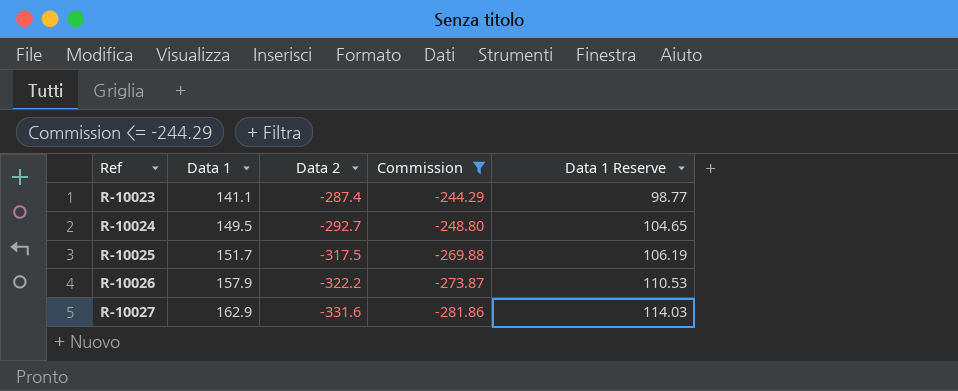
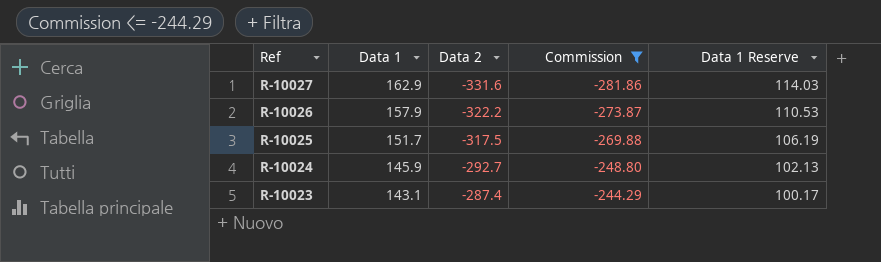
row order: Ref ascending -> Ref descending
R-10024 | Data 1: 149.5 -> 145.9
R-10024 | Data 1 Reserve: 104.65 -> 102.13
R-10023 | Data 1: 141.1 -> 143.1
R-10023 | Data 1 Reserve: 98.77 -> 100.17

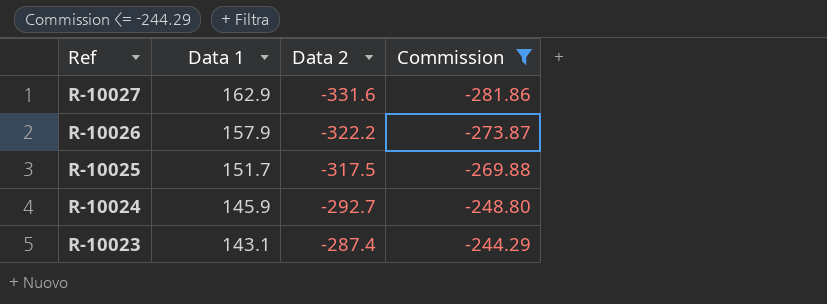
column Data 1 Reserve | formula: [Data 1] * 0.7 -> none

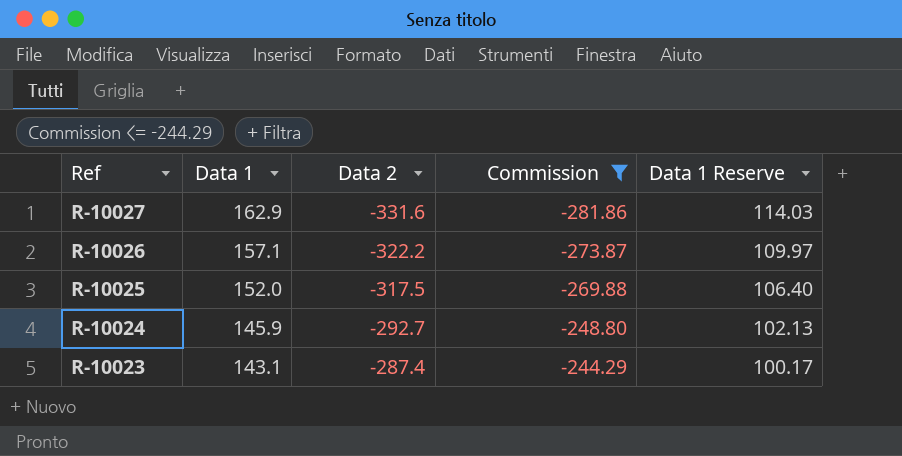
column Data 1 Reserve | formula: none -> [Data 1] * 0.7
R-10026 | Data 1: 157.9 -> 157.1
R-10025 | Data 1: 151.7 -> 152.0

